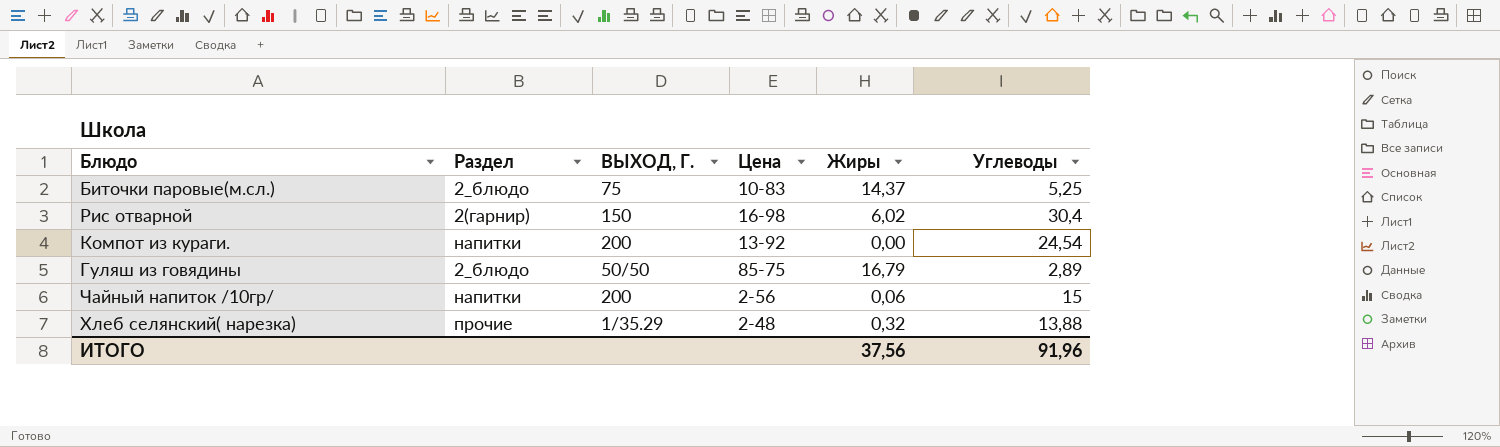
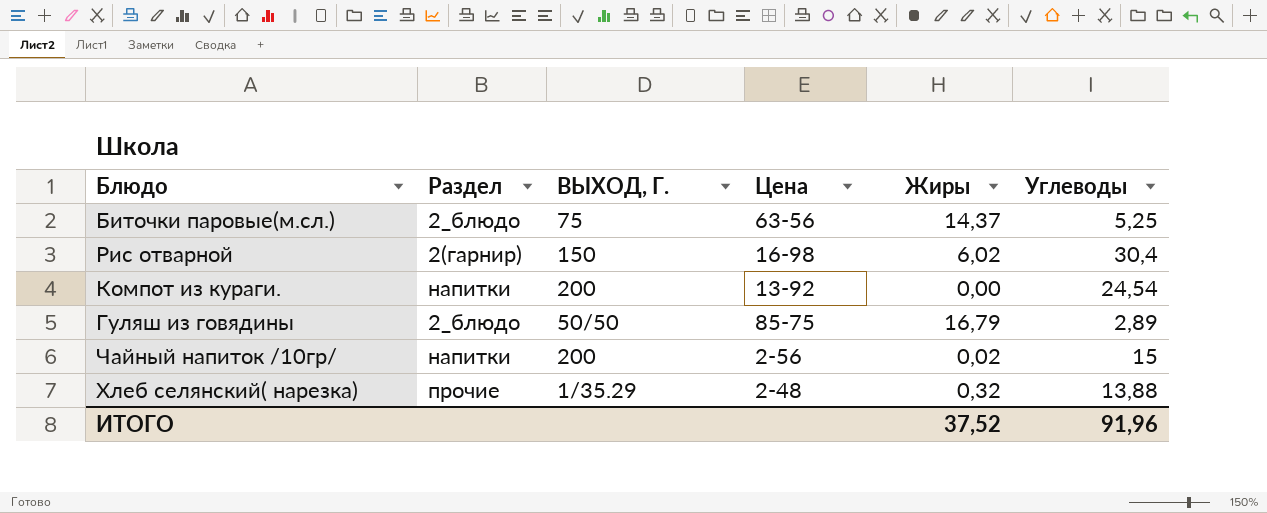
Биточки паровые(м.сл.) | Цена: 10-83 -> 63-56
Чайный напиток /10гр/ | Жиры: 0,06 -> 0,02
ИТОГО | Жиры: 37,56 -> 37,52

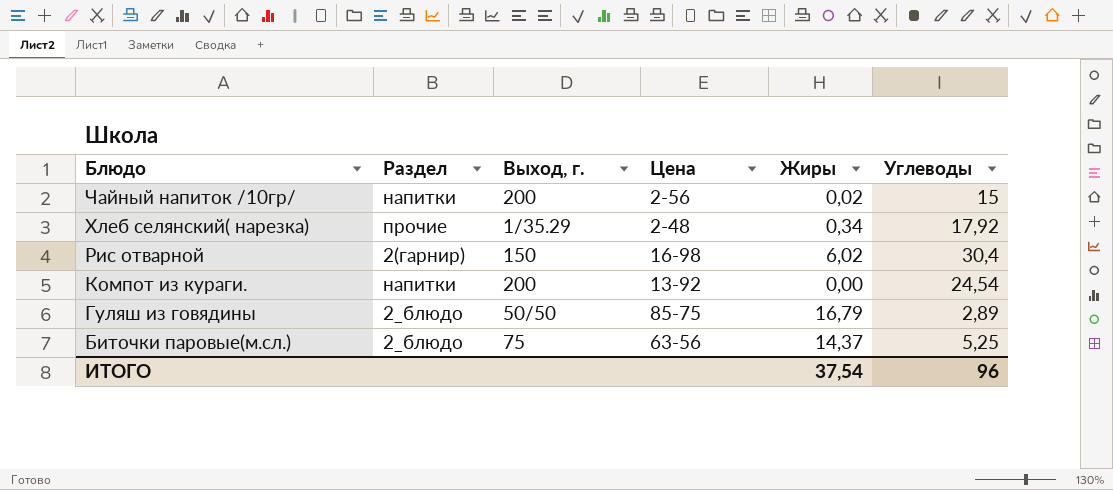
row order: none -> Блюдо descending
column name: ВЫХОД, Г. -> Выход, г.
Хлеб селянский( нарезка) | Жиры: 0,32 -> 0,34
Хлеб селянский( нарезка) | Углеводы: 13,88 -> 17,92
ИТОГО | Жиры: 37,52 -> 37,54
ИТОГО | Углеводы: 91,96 -> 96

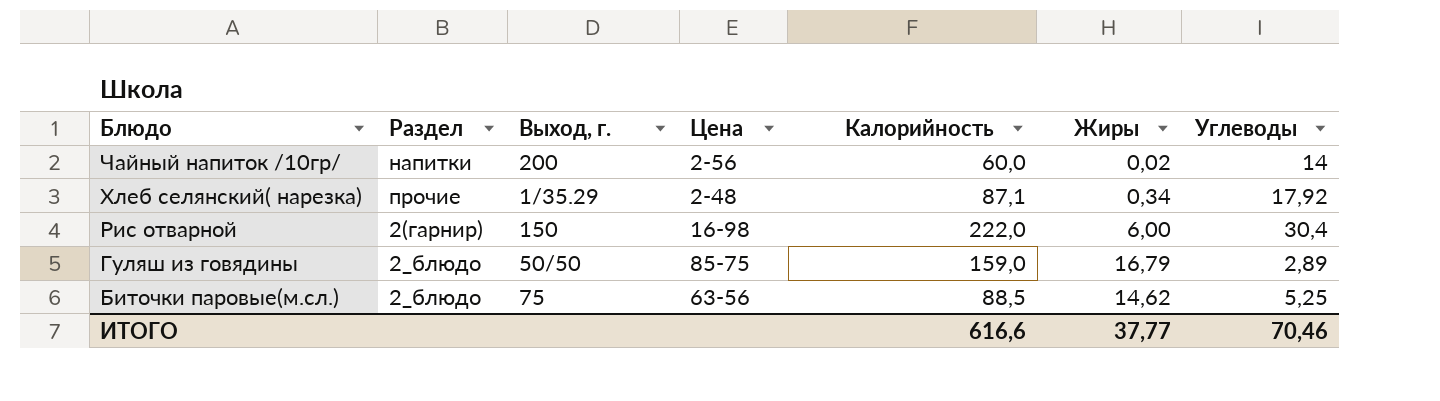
column Калорийность | position: none -> 5
row Компот из кураги.: напитки | 200 | 13-92 | 0,00 | 24,54 -> none
Чайный напиток /10гр/ | Углеводы: 15 -> 14
Рис отварной | Жиры: 6,02 -> 6,00
Биточки паровые(м.сл.) | Жиры: 14,37 -> 14,62
ИТОГО | Жиры: 37,54 -> 37,77
ИТОГО | Углеводы: 96 -> 70,46

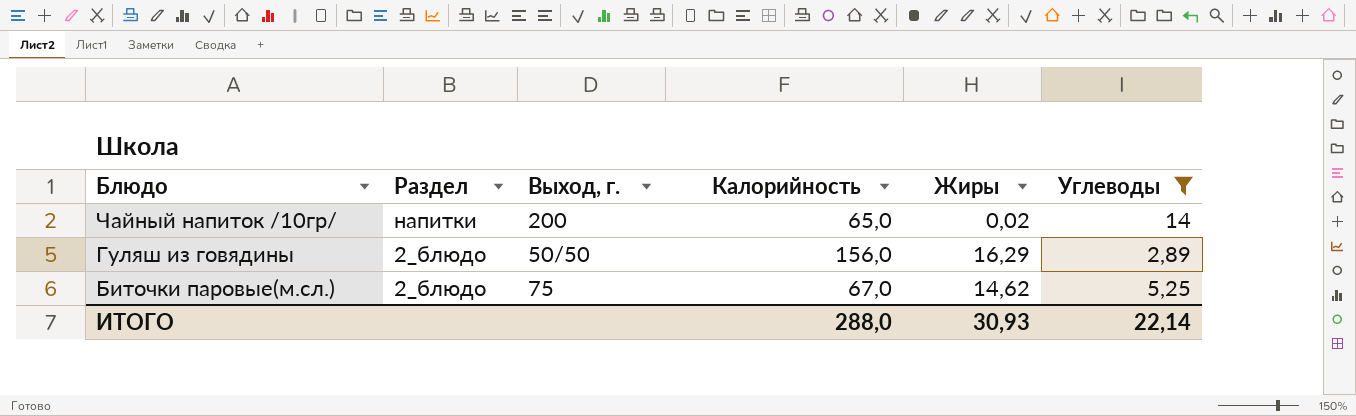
filter: none -> Углеводы <= 14
column Цена | position: 4 -> none
Чайный напиток /10гр/ | Калорийность: 60,0 -> 65,0
Гуляш из говядины | Калорийность: 159,0 -> 156,0
Гуляш из говядины | Жиры: 16,79 -> 16,29
Биточки паровые(м.сл.) | Калорийность: 88,5 -> 67,0
ИТОГО | Калорийность: 616,6 -> 288,0
ИТОГО | Жиры: 37,77 -> 30,93
ИТОГО | Углеводы: 70,46 -> 22,14

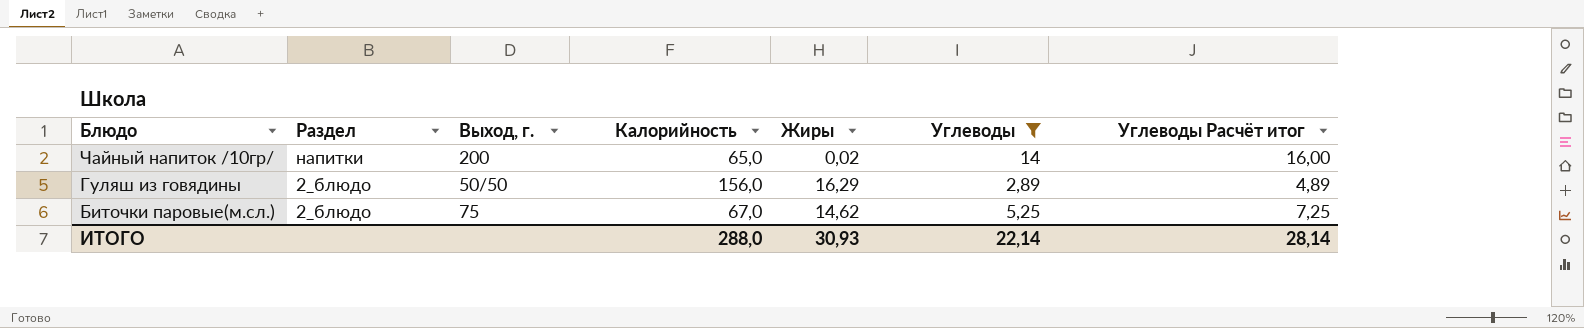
column Углеводы Расчёт итог | formula: none -> [Углеводы] + 2

